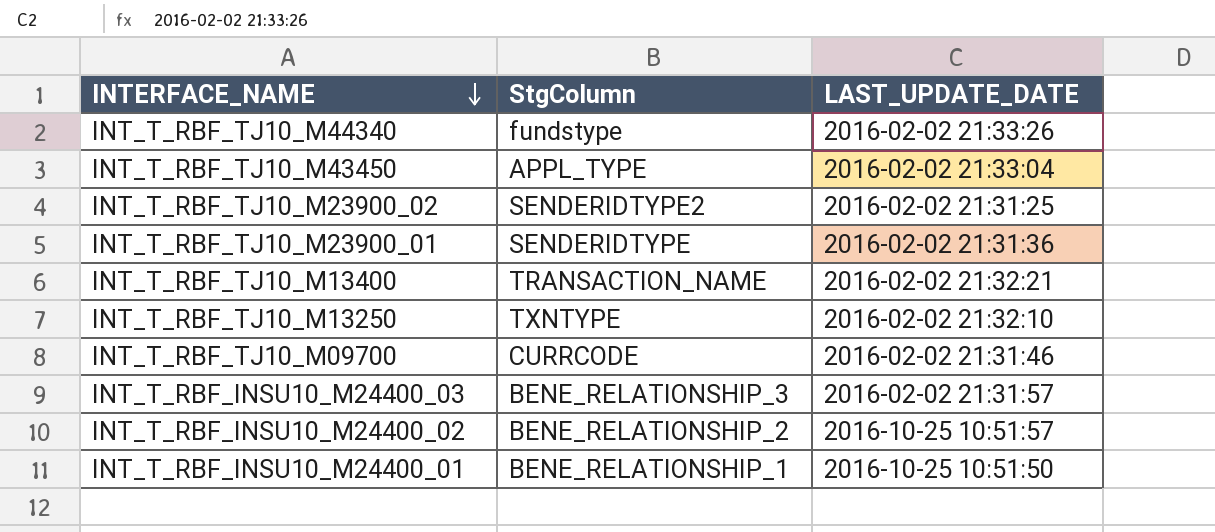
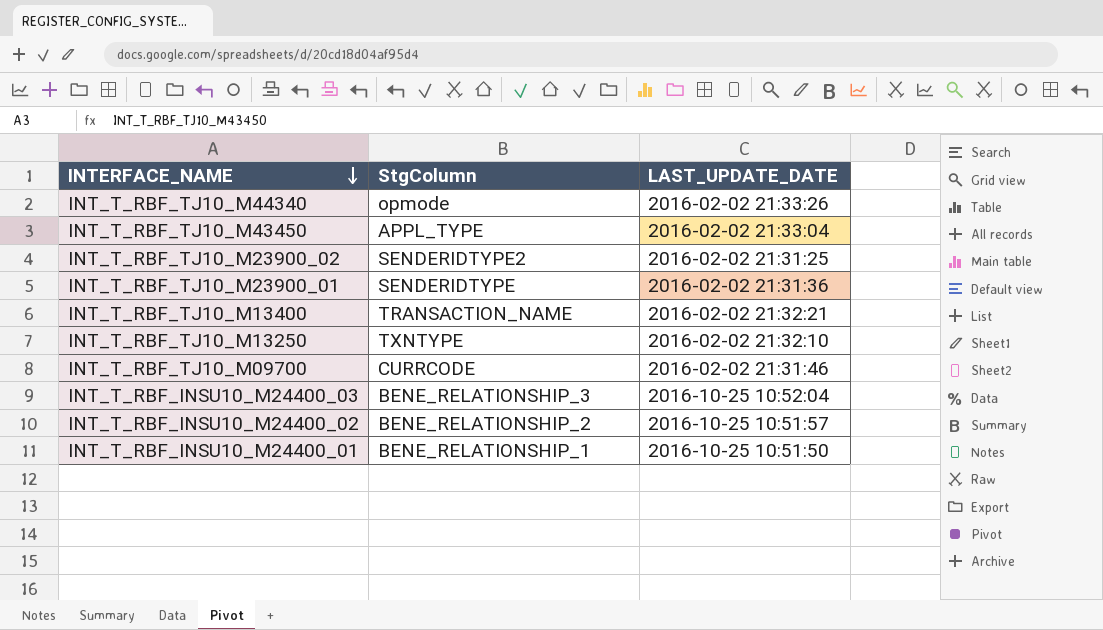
INT_T_RBF_TJ10_M44340 | StgColumn: fundstype -> opmode
INT_T_RBF_INSU10_M24400_03 | LAST_UPDATE_DATE: 2016-02-02 21:31:57 -> 2016-10-25 10:52:04

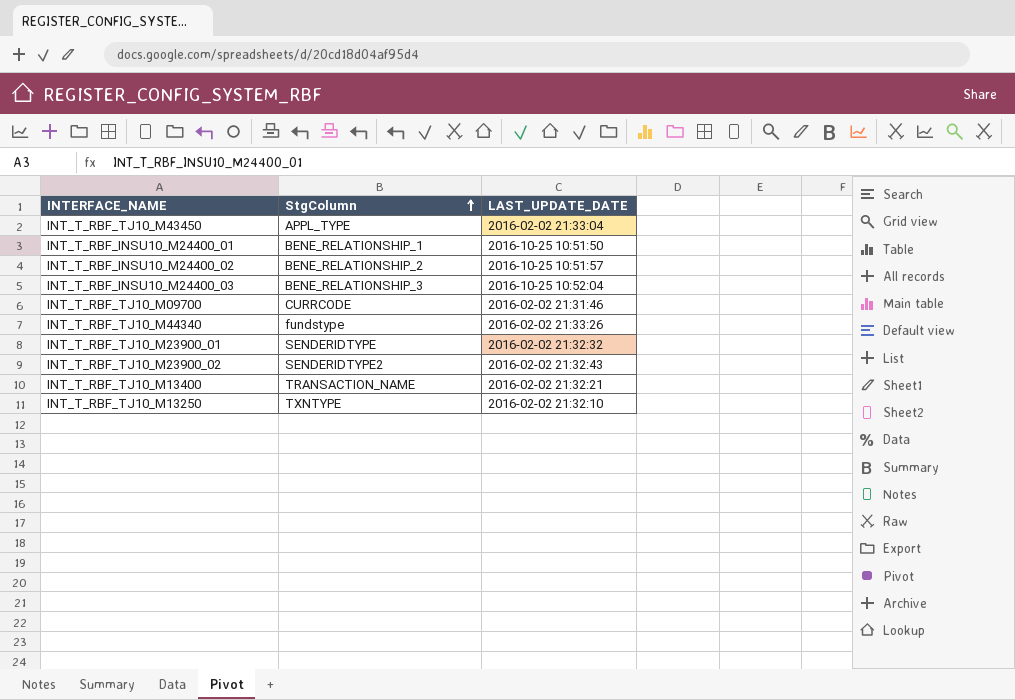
row order: INTERFACE_NAME descending -> StgColumn ascending
INT_T_RBF_TJ10_M44340 | StgColumn: opmode -> fundstype
INT_T_RBF_TJ10_M23900_01 | LAST_UPDATE_DATE: 2016-02-02 21:31:36 -> 2016-02-02 21:32:32
INT_T_RBF_TJ10_M23900_02 | LAST_UPDATE_DATE: 2016-02-02 21:31:25 -> 2016-02-02 21:32:43

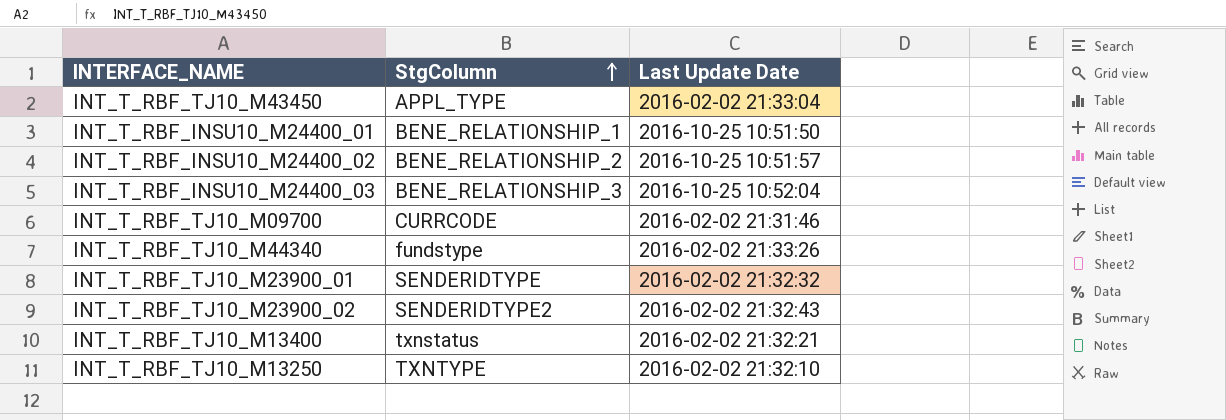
column name: LAST_UPDATE_DATE -> Last Update Date
INT_T_RBF_TJ10_M13400 | StgColumn: TRANSACTION_NAME -> txnstatus

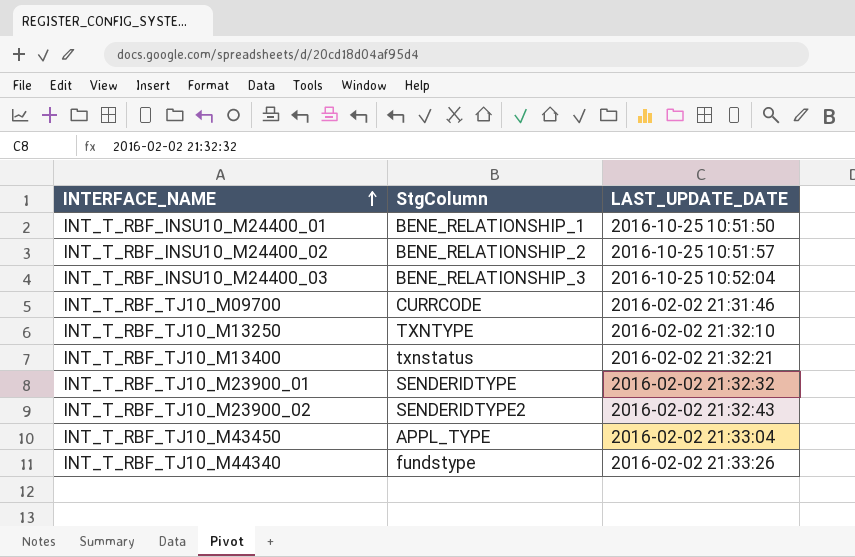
row order: StgColumn ascending -> INTERFACE_NAME ascending
column name: Last Update Date -> LAST_UPDATE_DATE

